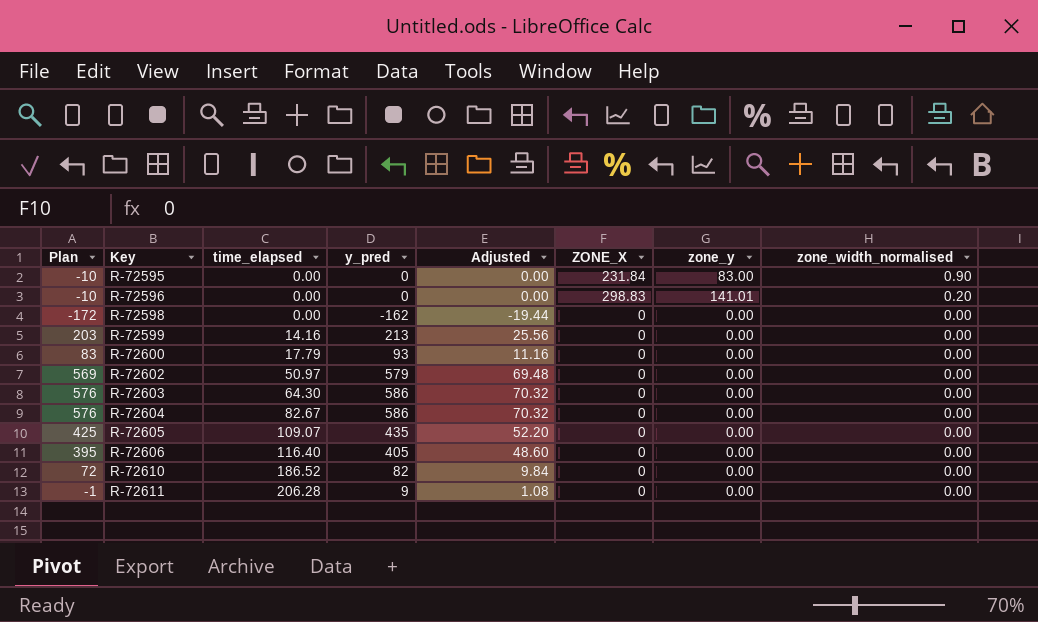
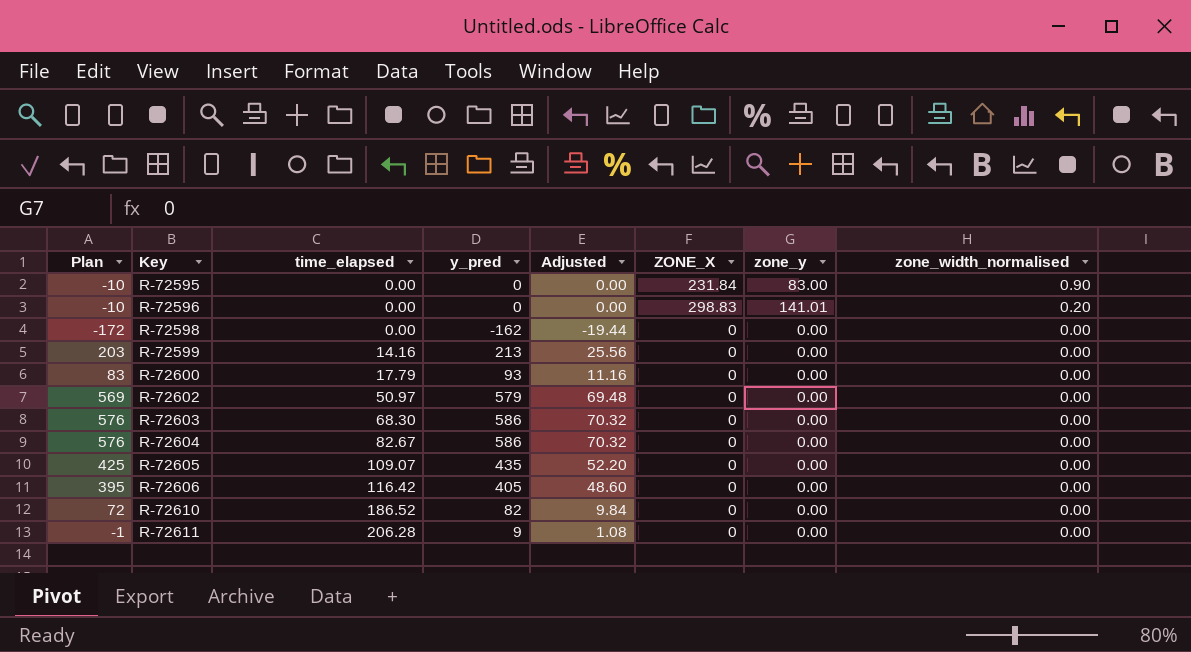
R-72603 | time_elapsed: 64.30 -> 68.30
R-72606 | time_elapsed: 116.40 -> 116.42

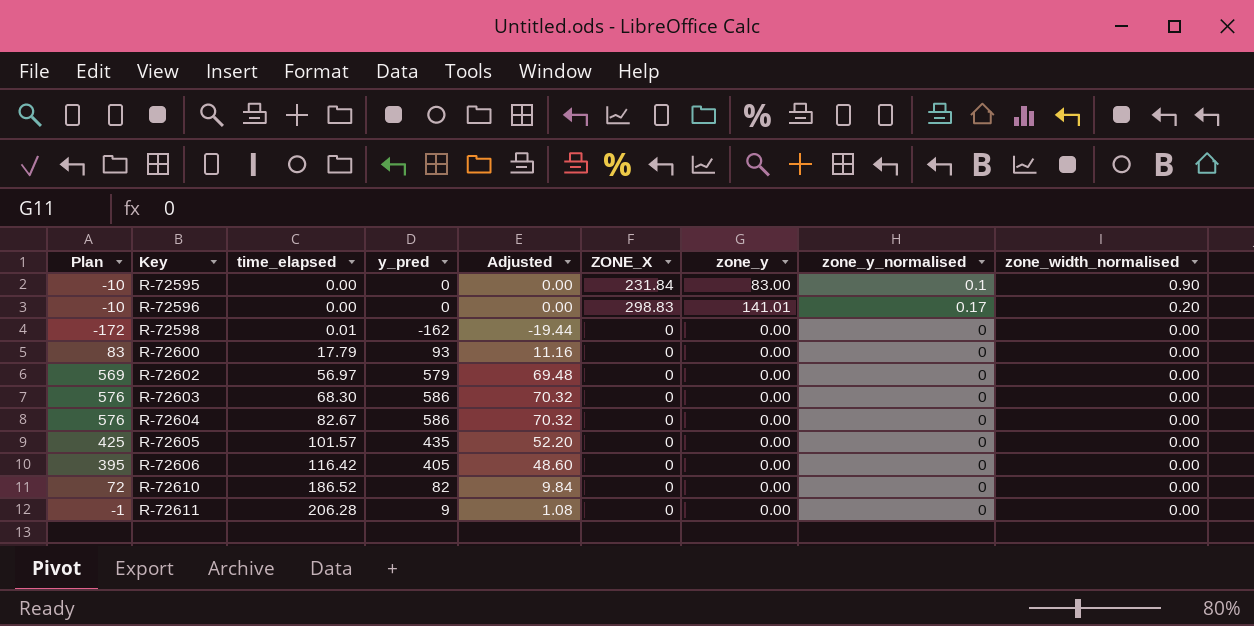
column zone_y_normalised | position: none -> 8
row R-72599: 203 | 14.16 | 213 | 25.56 | 0 | 0.00 | 0.00 -> none
R-72598 | time_elapsed: 0.00 -> 0.01
R-72602 | time_elapsed: 50.97 -> 56.97
R-72605 | time_elapsed: 109.07 -> 101.57

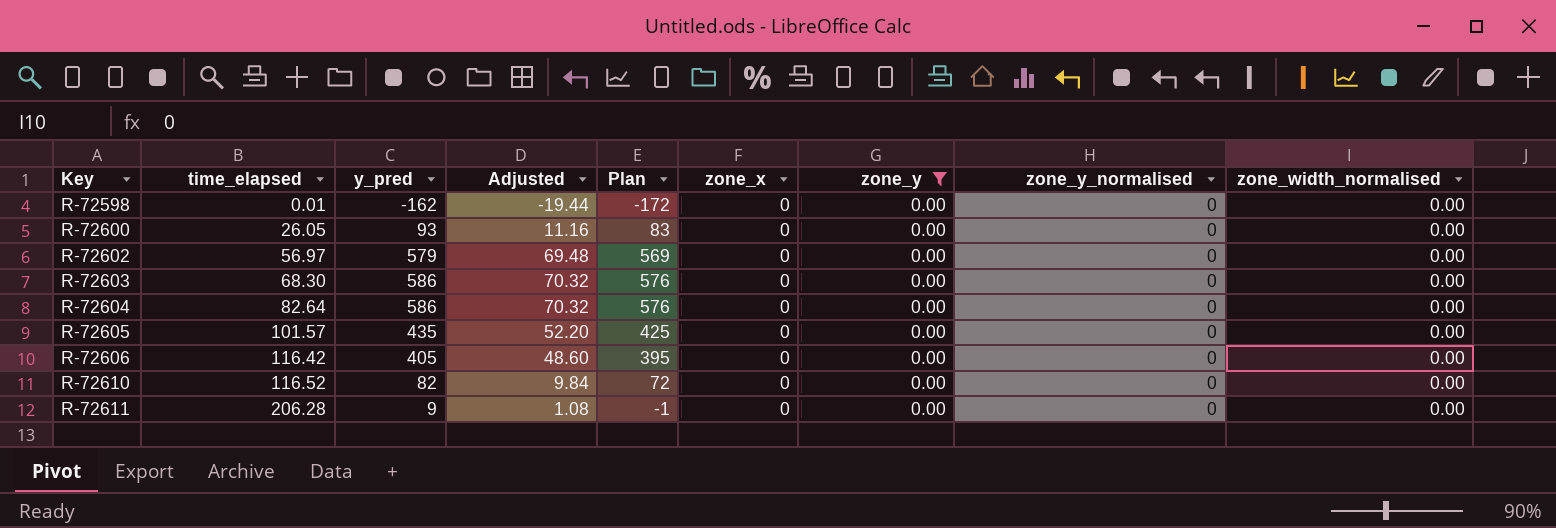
filter: none -> zone_y = 0.00
column Plan | position: 1 -> 5
column name: ZONE_X -> zone_x
R-72600 | time_elapsed: 17.79 -> 26.05
R-72604 | time_elapsed: 82.67 -> 82.64
R-72610 | time_elapsed: 186.52 -> 116.52

